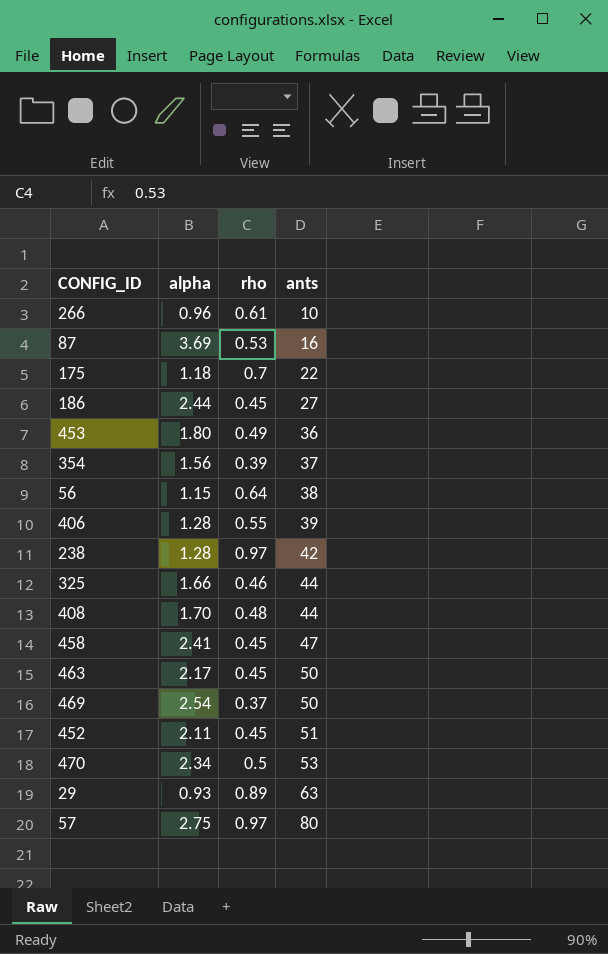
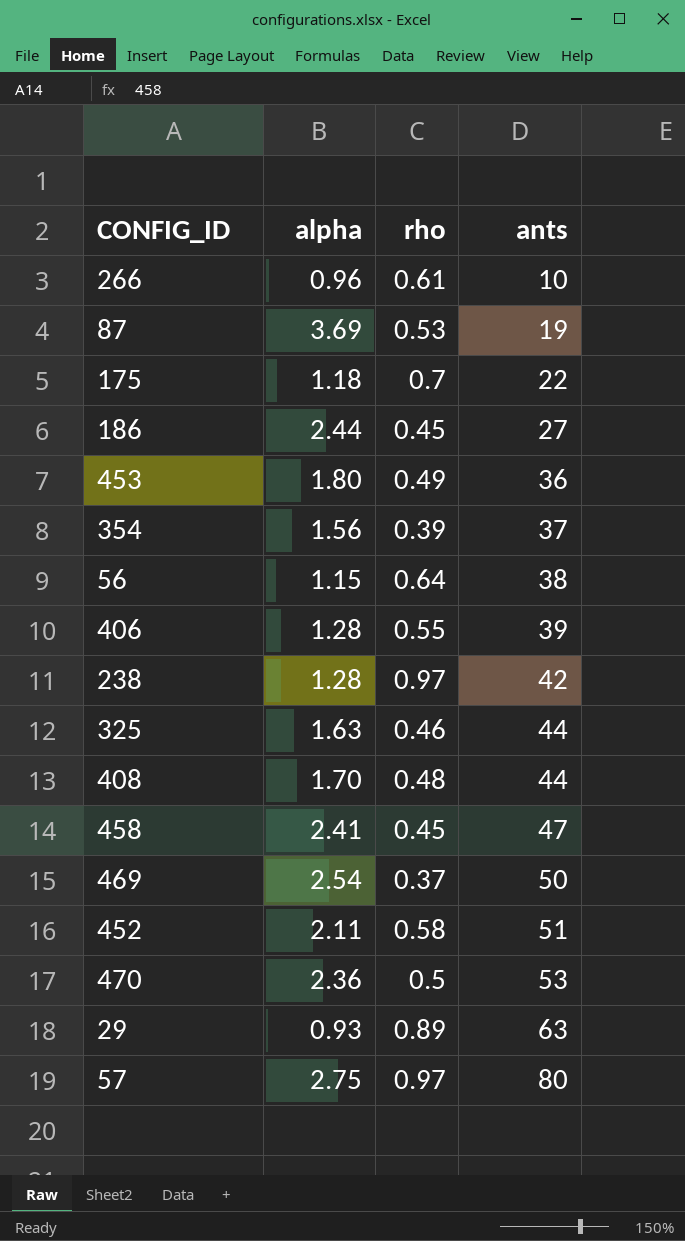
row 463: 2.17 | 0.45 | 50 -> none
87 | ants: 16 -> 19
325 | alpha: 1.66 -> 1.63
452 | rho: 0.45 -> 0.58
470 | alpha: 2.34 -> 2.36

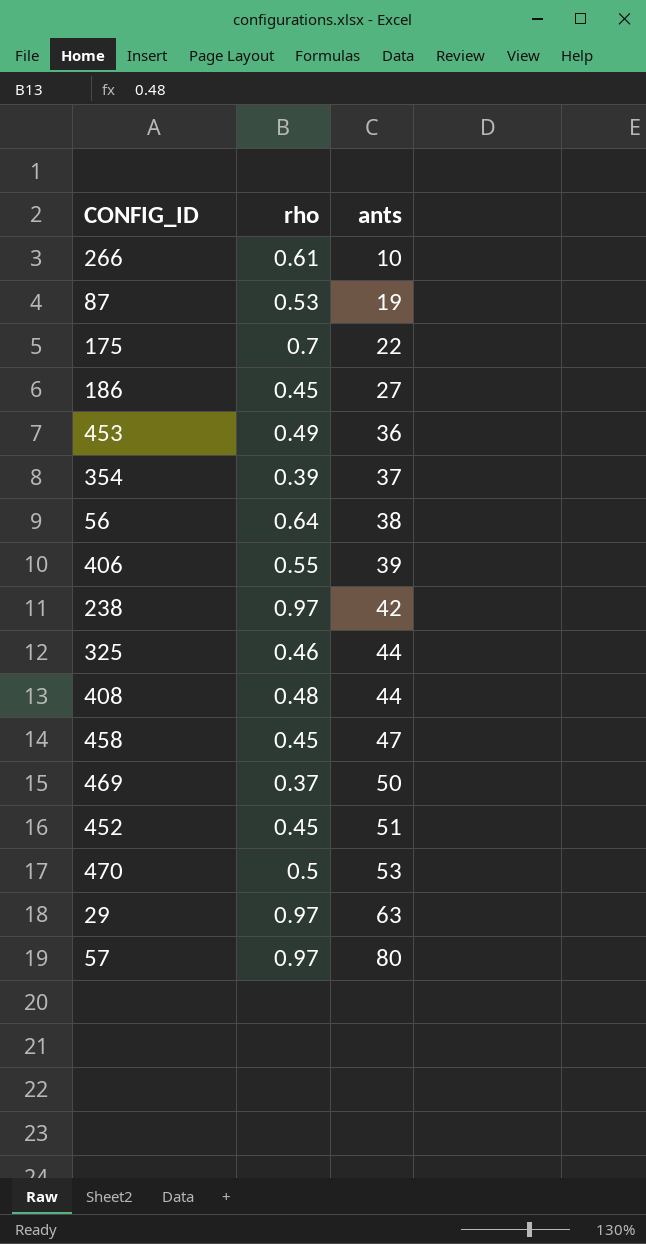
column alpha | position: 2 -> none
452 | rho: 0.58 -> 0.45
29 | rho: 0.89 -> 0.97

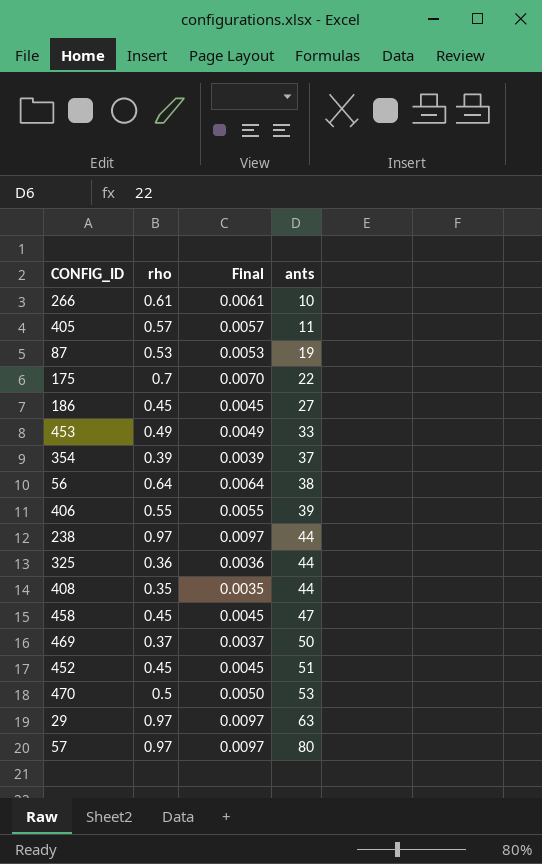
column Final | formula: none -> [rho] * 0.01
row 405: none -> 0.57 | 0.0057 | 11
453 | ants: 36 -> 33
238 | ants: 42 -> 44
325 | rho: 0.46 -> 0.36
408 | rho: 0.48 -> 0.35

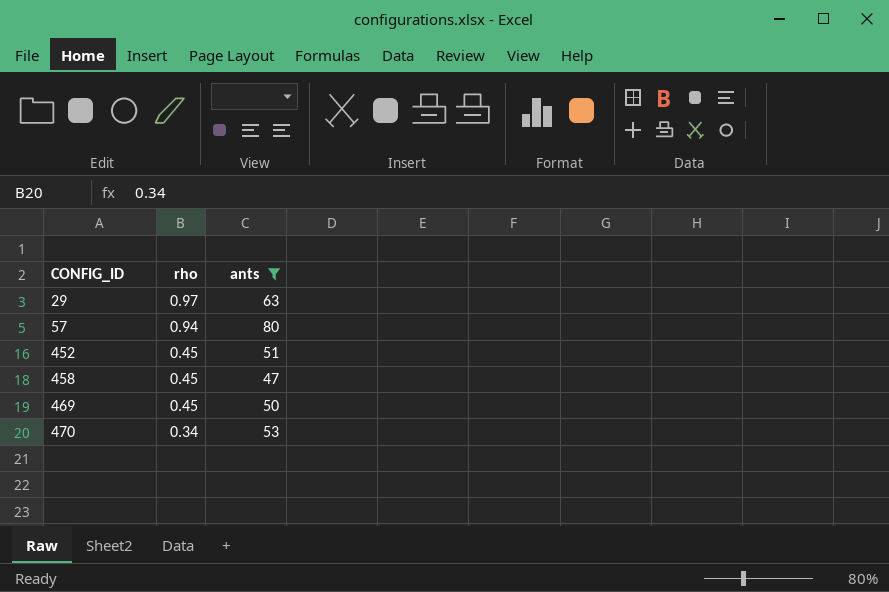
filter: none -> ants >= 47
row order: ants ascending -> CONFIG_ID ascending
column Final | formula: [rho] * 0.01 -> none
57 | rho: 0.97 -> 0.94
469 | rho: 0.37 -> 0.45
470 | rho: 0.5 -> 0.34

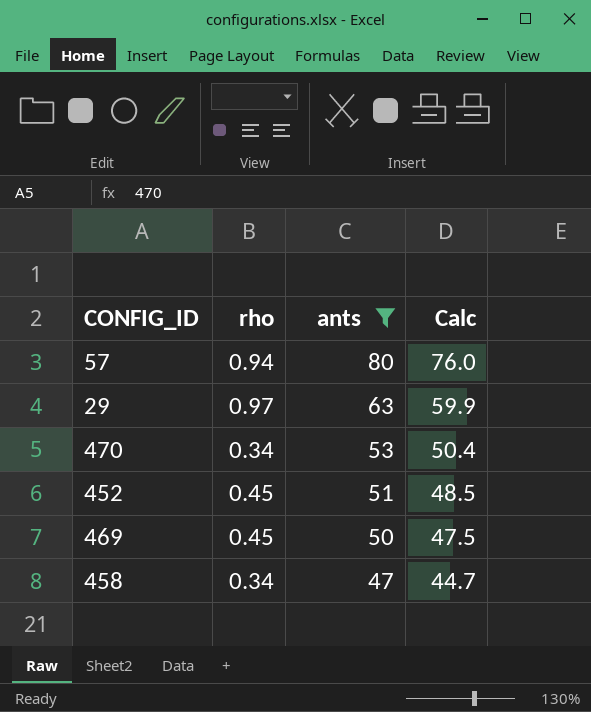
row order: CONFIG_ID ascending -> ants descending
column Calc | formula: none -> [ants] * 0.95
458 | rho: 0.45 -> 0.34

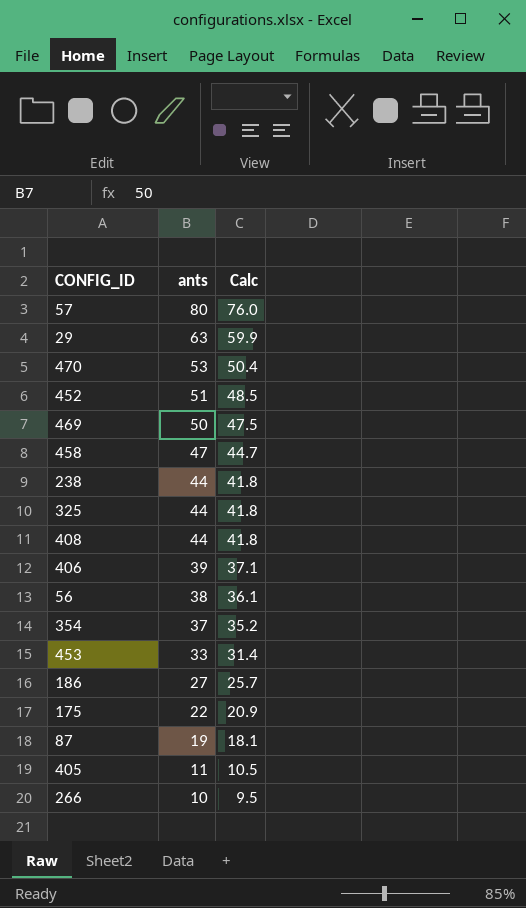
filter: ants >= 47 -> none
column rho | position: 2 -> none

